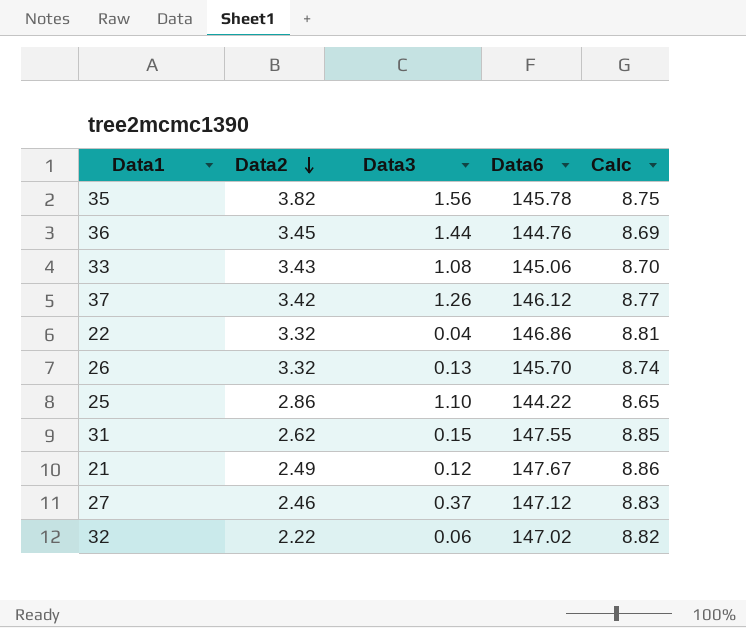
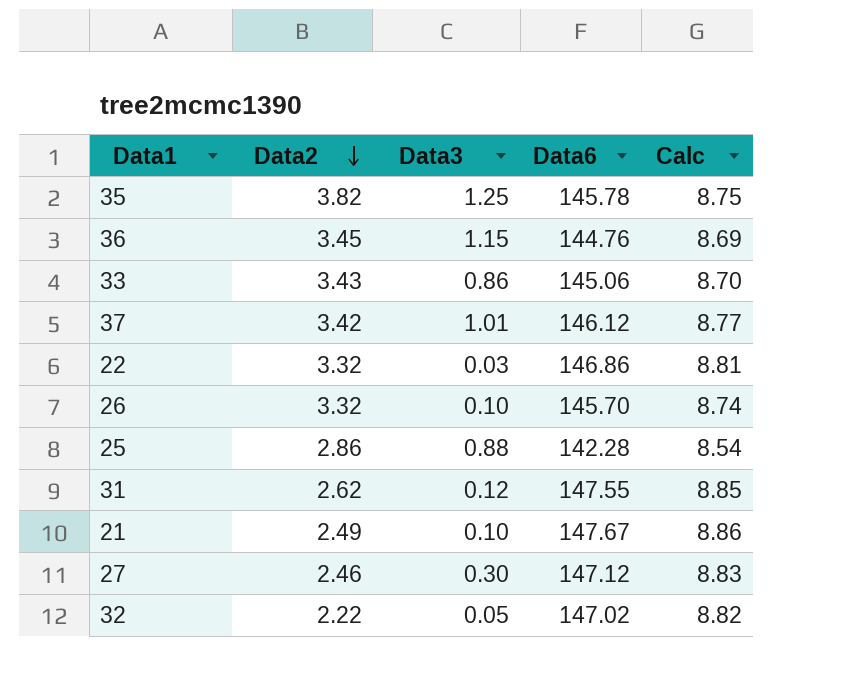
35 | Data3: 1.56 -> 1.25
36 | Data3: 1.44 -> 1.15
33 | Data3: 1.08 -> 0.86
37 | Data3: 1.26 -> 1.01
22 | Data3: 0.04 -> 0.03
26 | Data3: 0.13 -> 0.10
25 | Data3: 1.10 -> 0.88
25 | Data6: 144.22 -> 142.28
25 | Calc: 8.65 -> 8.54
31 | Data3: 0.15 -> 0.12
21 | Data3: 0.12 -> 0.10
27 | Data3: 0.37 -> 0.30
32 | Data3: 0.06 -> 0.05

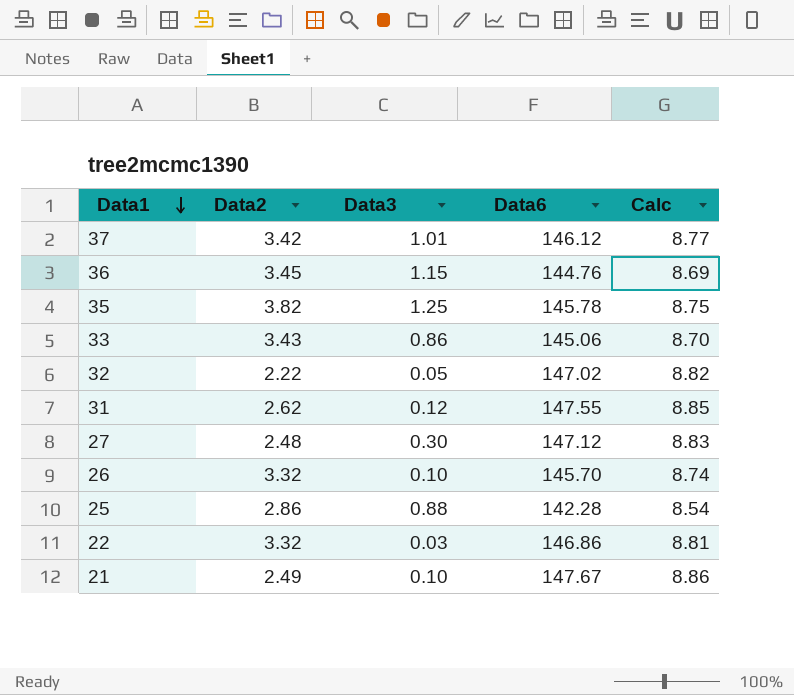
row order: Data2 descending -> Data1 descending
27 | Data2: 2.46 -> 2.48

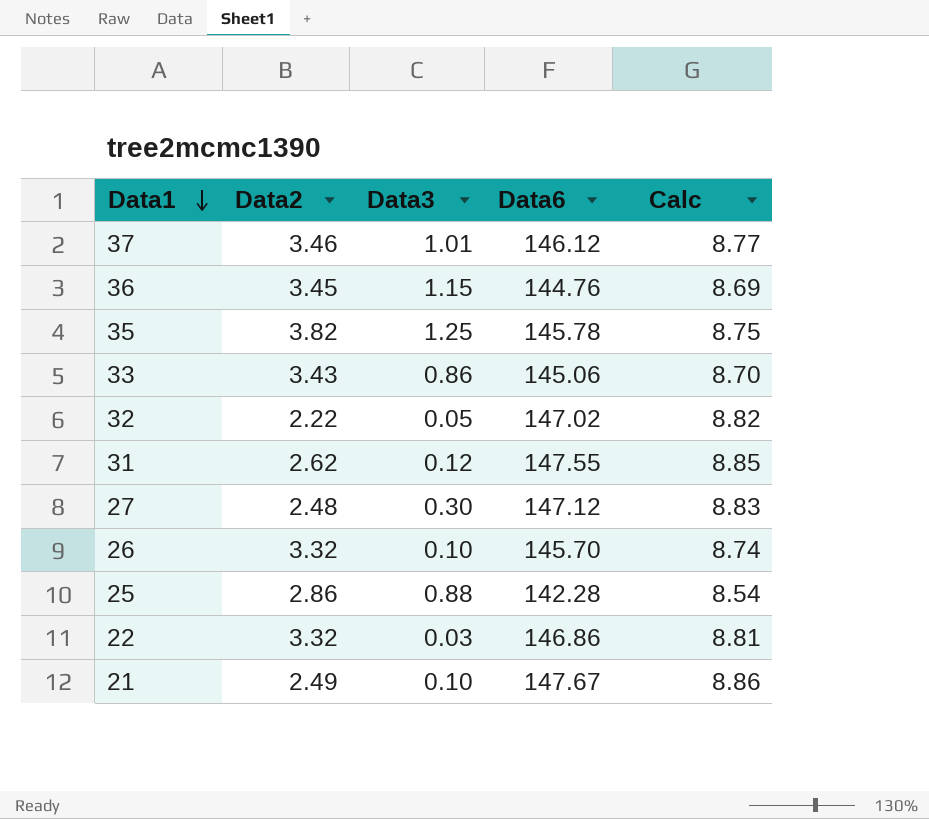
37 | Data2: 3.42 -> 3.46

